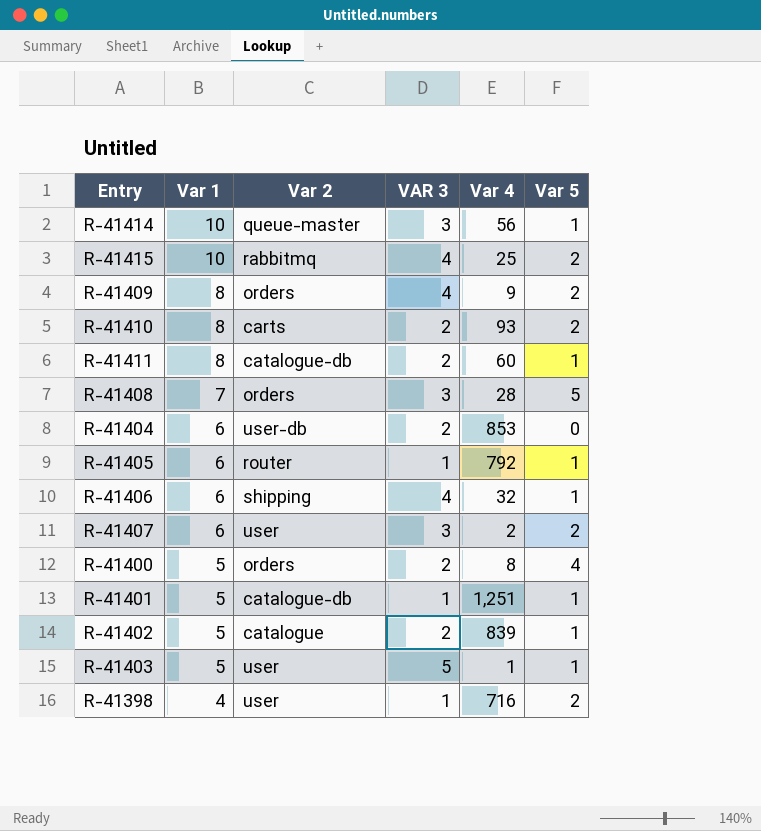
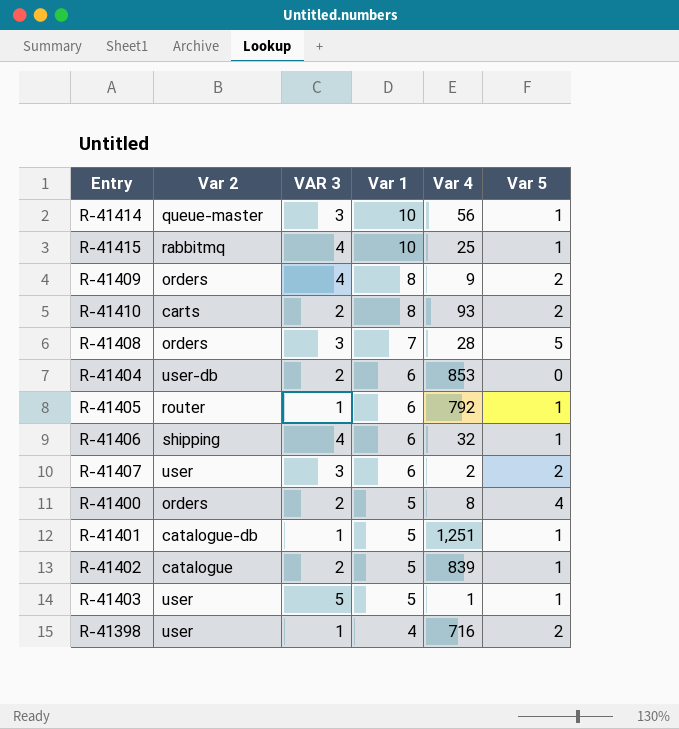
column Var 1 | position: 2 -> 4
row R-41411: 8 | catalogue-db | 2 | 60 | 1 -> none
R-41415 | Var 5: 2 -> 1

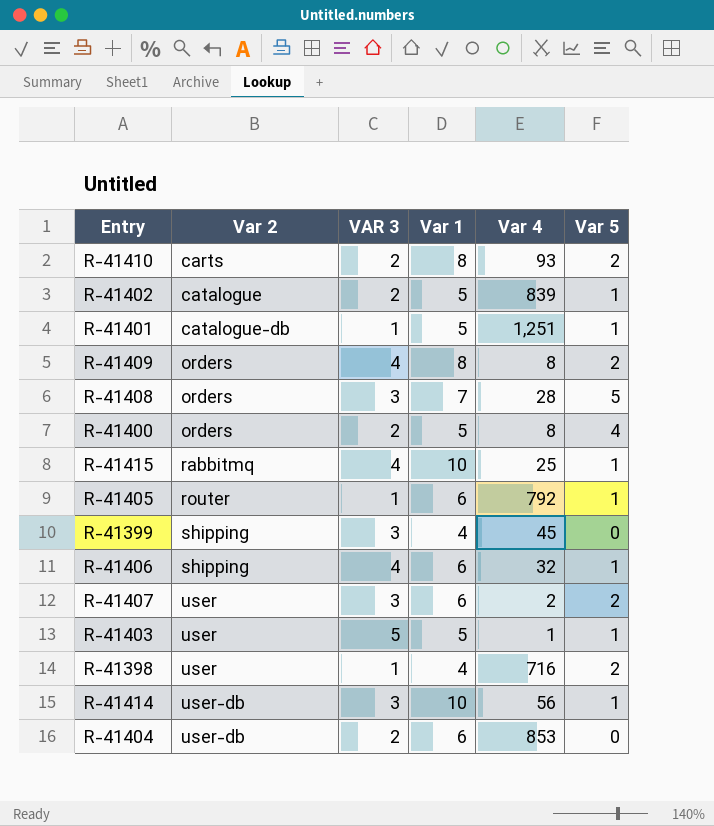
row order: Var 1 descending -> Var 2 ascending
R-41409 | Var 4: 9 -> 8
row R-41399: none -> shipping | 3 | 4 | 45 | 0
R-41414 | Var 2: queue-master -> user-db

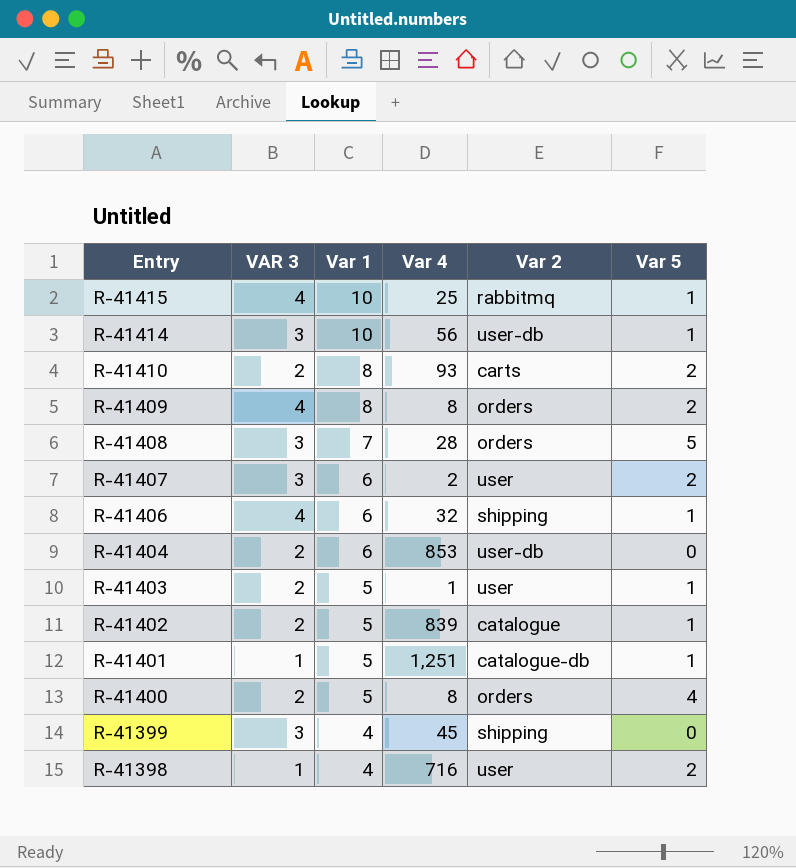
row order: Var 2 ascending -> Entry descending
column Var 2 | position: 2 -> 5
row R-41405: router | 1 | 6 | 792 | 1 -> none
R-41403 | VAR 3: 5 -> 2

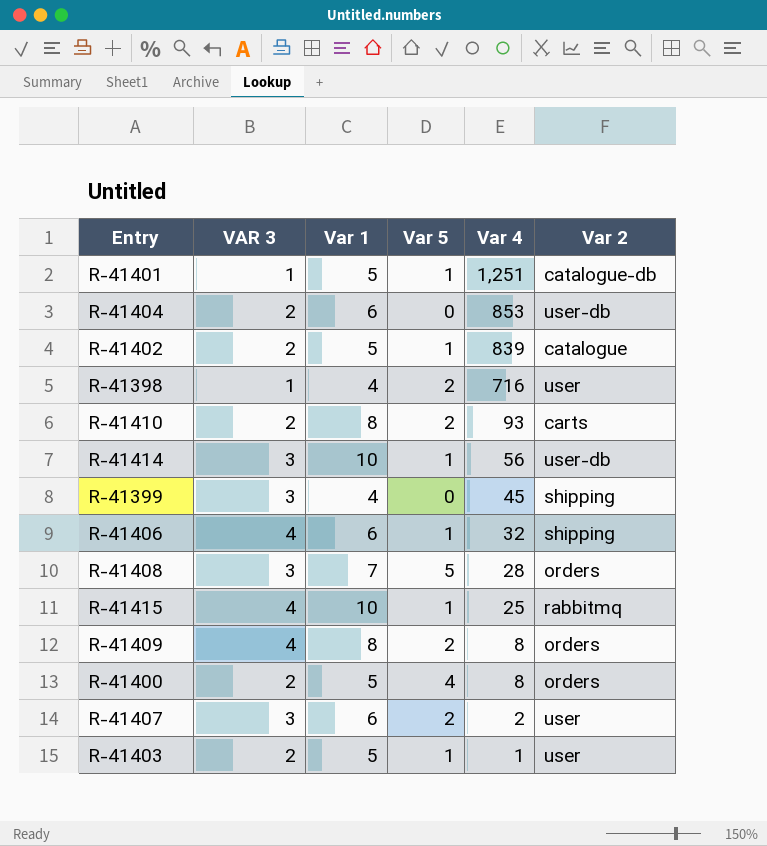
row order: Entry descending -> Var 4 descending
column Var 5 | position: 6 -> 4

